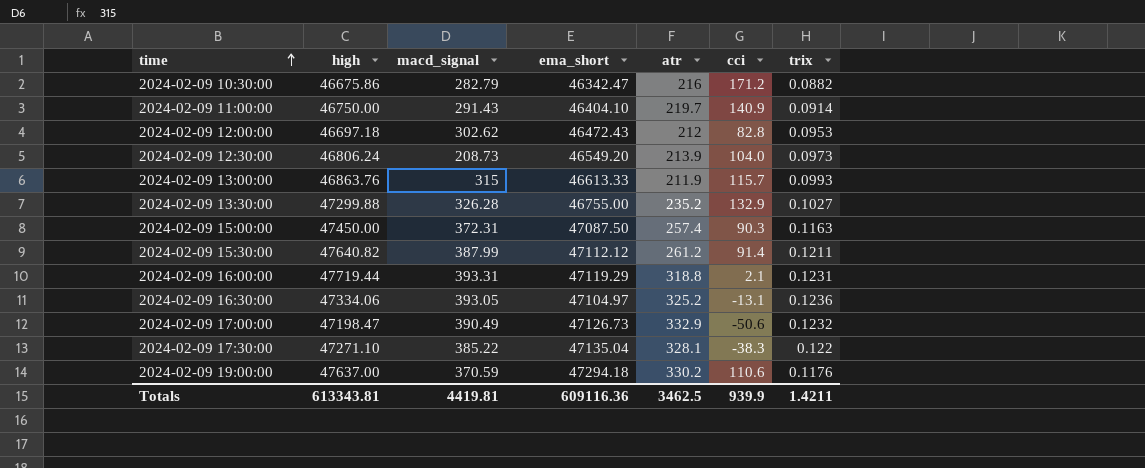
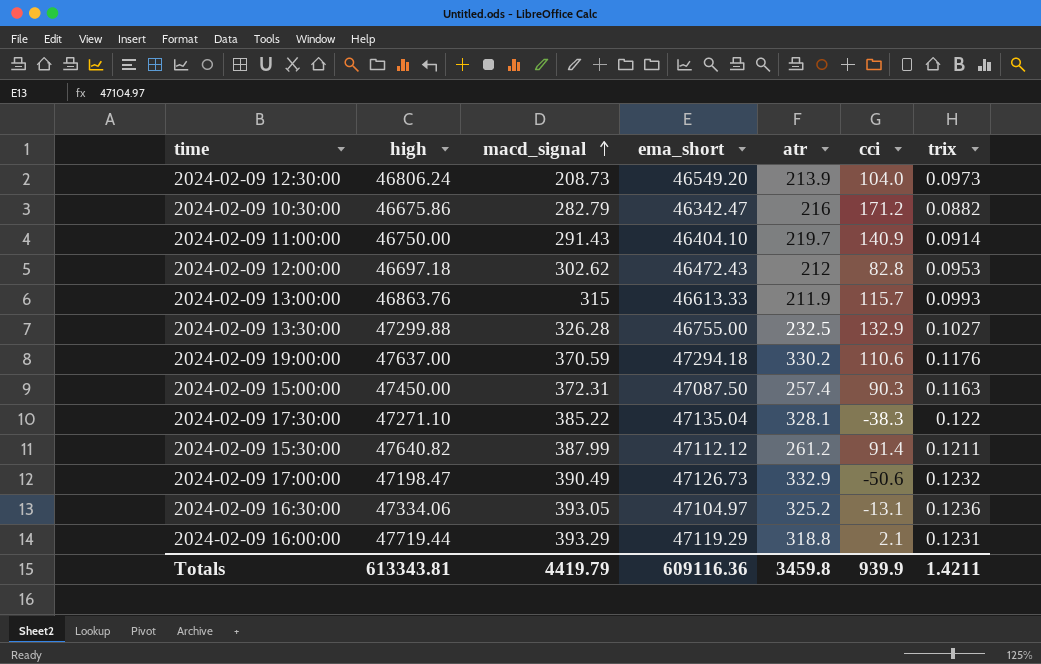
row order: time ascending -> macd_signal ascending
2024-02-09 13:30:00 | atr: 235.2 -> 232.5
2024-02-09 16:00:00 | macd_signal: 393.31 -> 393.29
Totals | macd_signal: 4419.81 -> 4419.79
Totals | atr: 3462.5 -> 3459.8

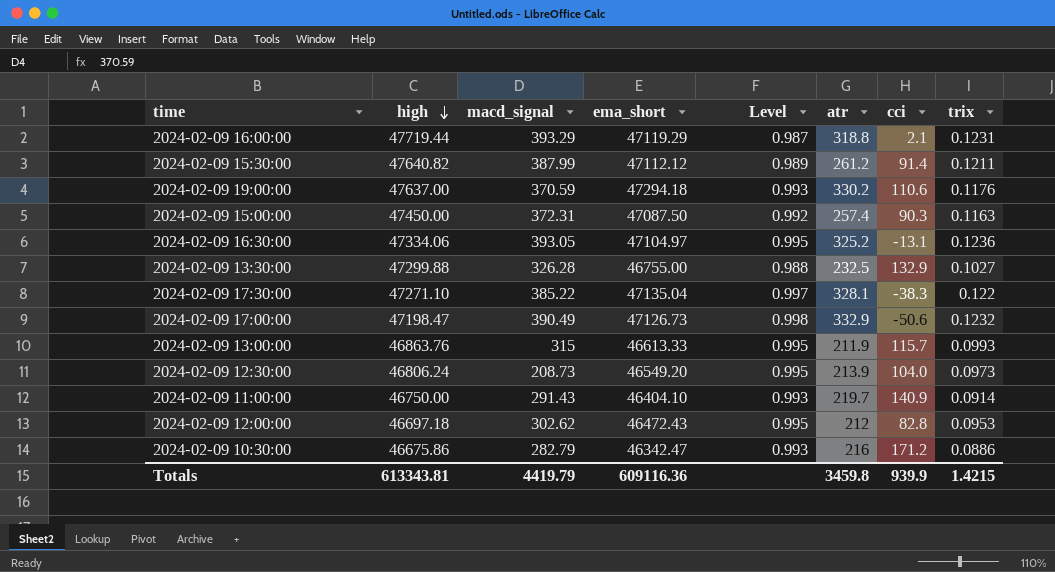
row order: macd_signal ascending -> high descending
column Level | formula: none -> [ema_short] / [high]
2024-02-09 10:30:00 | trix: 0.0882 -> 0.0886
Totals | trix: 1.4211 -> 1.4215

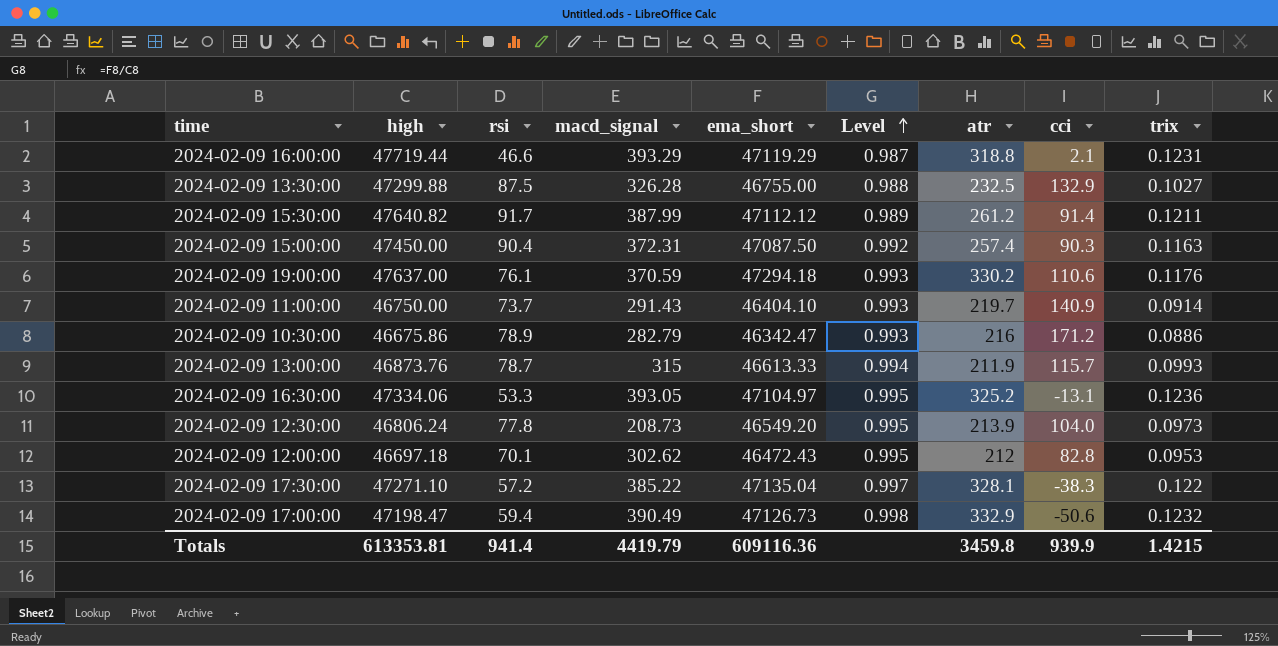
row order: high descending -> Level ascending
column rsi | position: none -> 3
2024-02-09 13:00:00 | high: 46863.76 -> 46873.76
2024-02-09 13:00:00 | Level: 0.995 -> 0.994
Totals | high: 613343.81 -> 613353.81

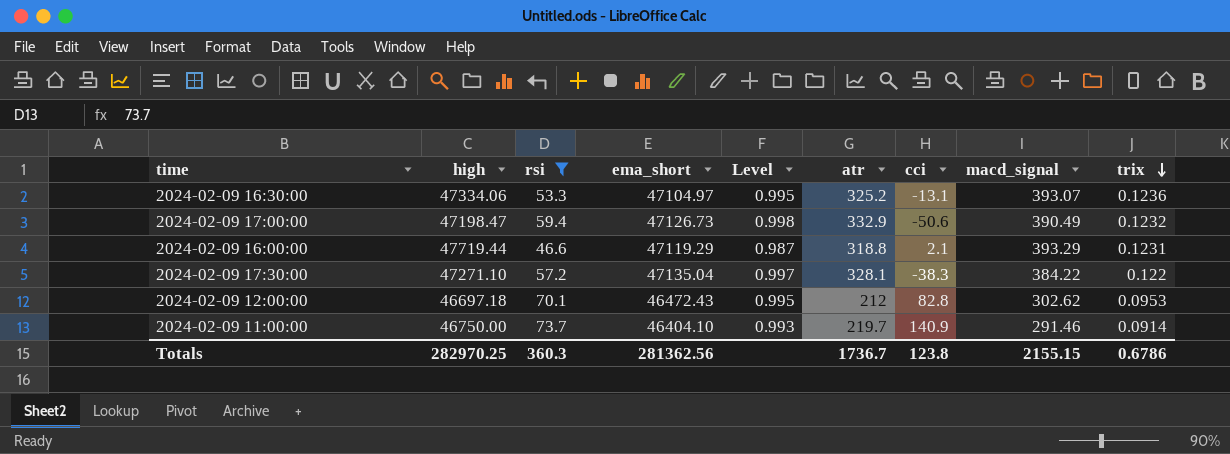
filter: none -> rsi <= 73.7
row order: Level ascending -> trix descending
column macd_signal | position: 4 -> 8
2024-02-09 16:30:00 | macd_signal: 393.05 -> 393.07
2024-02-09 17:30:00 | macd_signal: 385.22 -> 384.22
2024-02-09 11:00:00 | macd_signal: 291.43 -> 291.46
Totals | high: 613353.81 -> 282970.25
Totals | rsi: 941.4 -> 360.3
Totals | ema_short: 609116.36 -> 281362.56
Totals | atr: 3459.8 -> 1736.7
Totals | cci: 939.9 -> 123.8
Totals | macd_signal: 4419.79 -> 2155.15
Totals | trix: 1.4215 -> 0.6786

